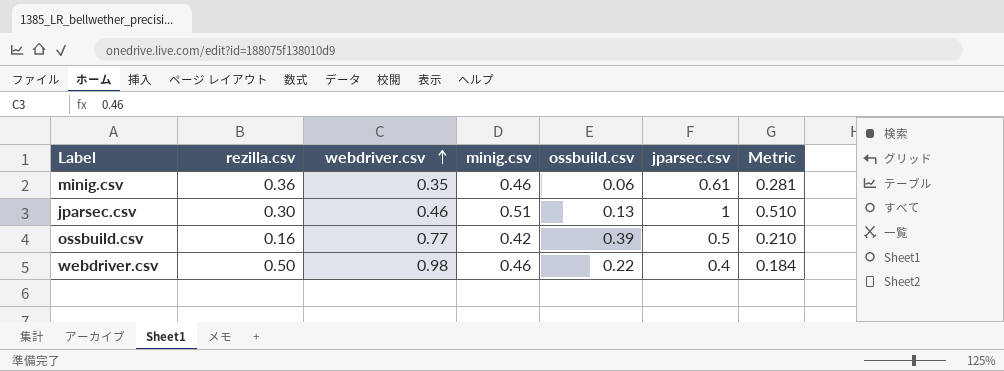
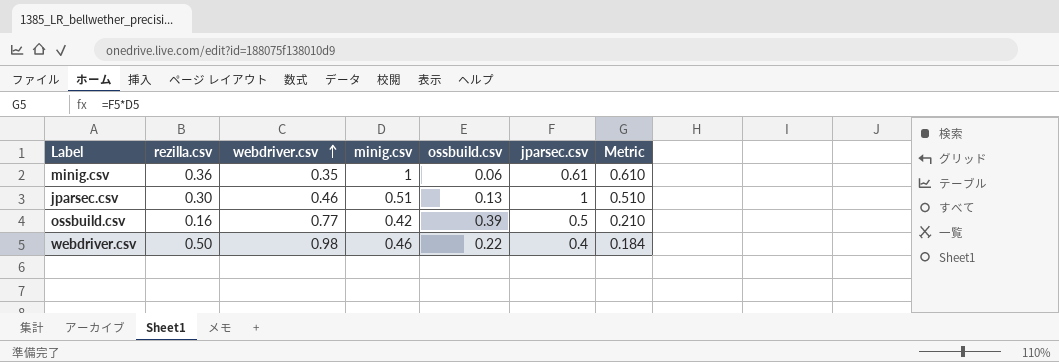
minig.csv | minig.csv: 0.46 -> 1
minig.csv | Metric: 0.281 -> 0.610

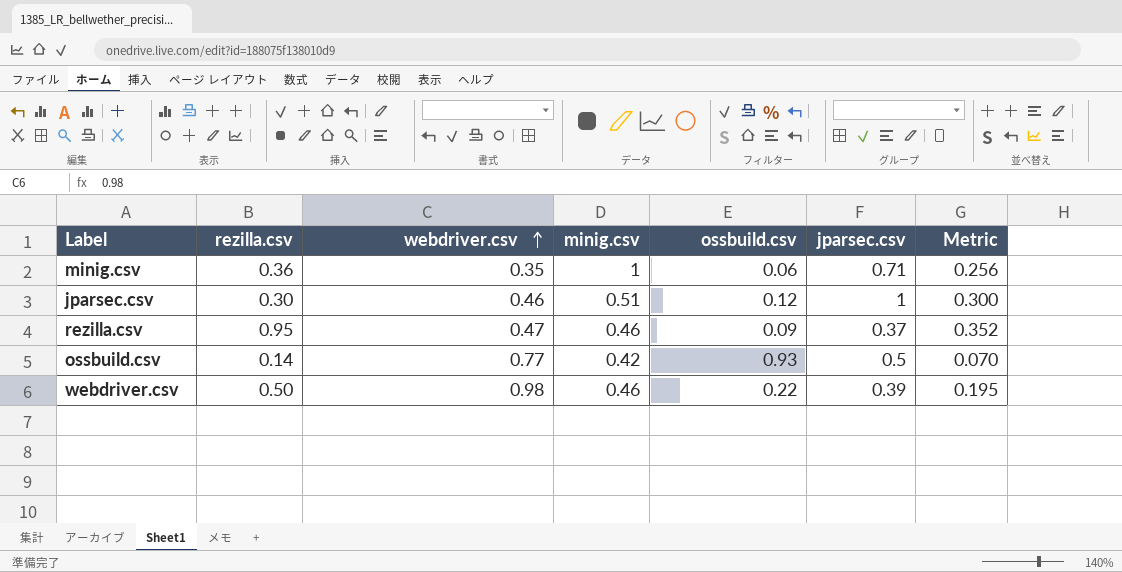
column Metric | formula: [minig.csv] * [jparsec.csv] -> [rezilla.csv] * [jparsec.csv]
minig.csv | jparsec.csv: 0.61 -> 0.71
jparsec.csv | ossbuild.csv: 0.13 -> 0.12
row rezilla.csv: none -> 0.95 | 0.47 | 0.46 | 0.09 | 0.37 | 0.352
ossbuild.csv | rezilla.csv: 0.16 -> 0.14
ossbuild.csv | ossbuild.csv: 0.39 -> 0.93
webdriver.csv | jparsec.csv: 0.4 -> 0.39

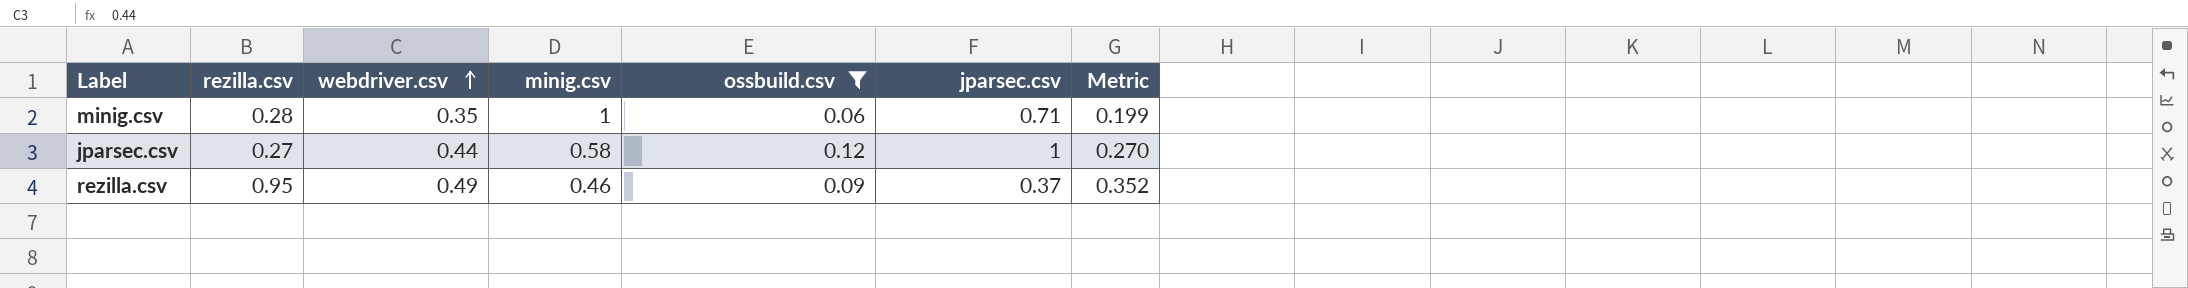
filter: none -> ossbuild.csv <= 0.12
minig.csv | rezilla.csv: 0.36 -> 0.28
minig.csv | Metric: 0.256 -> 0.199
jparsec.csv | rezilla.csv: 0.30 -> 0.27
jparsec.csv | webdriver.csv: 0.46 -> 0.44
jparsec.csv | minig.csv: 0.51 -> 0.58
jparsec.csv | Metric: 0.300 -> 0.270
rezilla.csv | webdriver.csv: 0.47 -> 0.49

